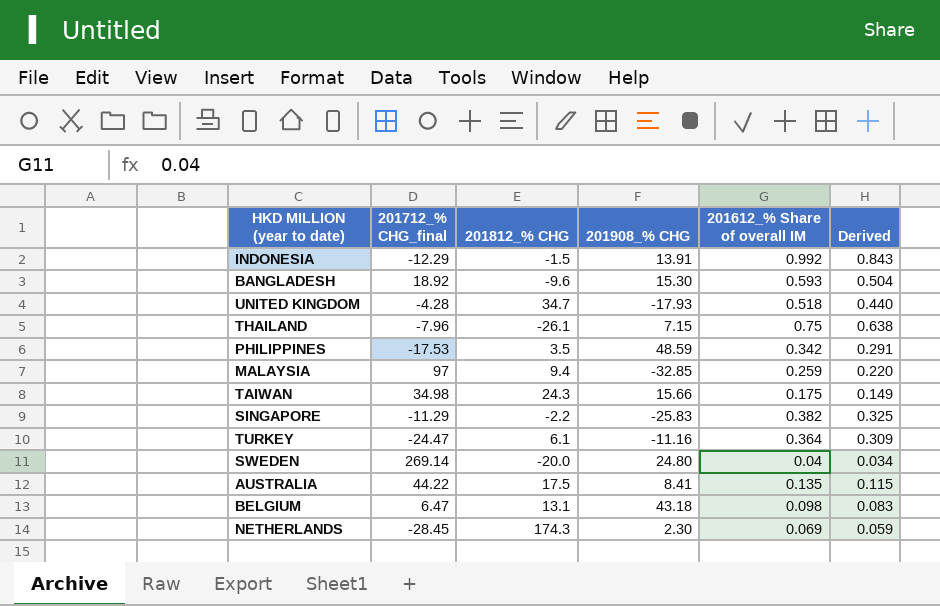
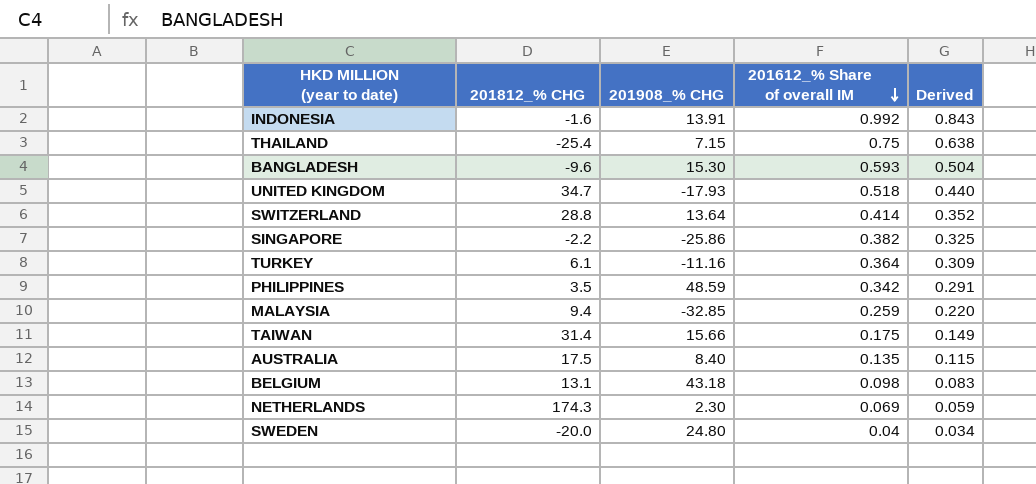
row order: none -> 201612_% Share of overall IM descending
column 201712_% CHG_final | position: 2 -> none
INDONESIA | 201812_% CHG: -1.5 -> -1.6
THAILAND | 201812_% CHG: -26.1 -> -25.4
row SWITZERLAND: none -> 28.8 | 13.64 | 0.414 | 0.352
SINGAPORE | 201908_% CHG: -25.83 -> -25.86
TAIWAN | 201812_% CHG: 24.3 -> 31.4
AUSTRALIA | 201908_% CHG: 8.41 -> 8.40

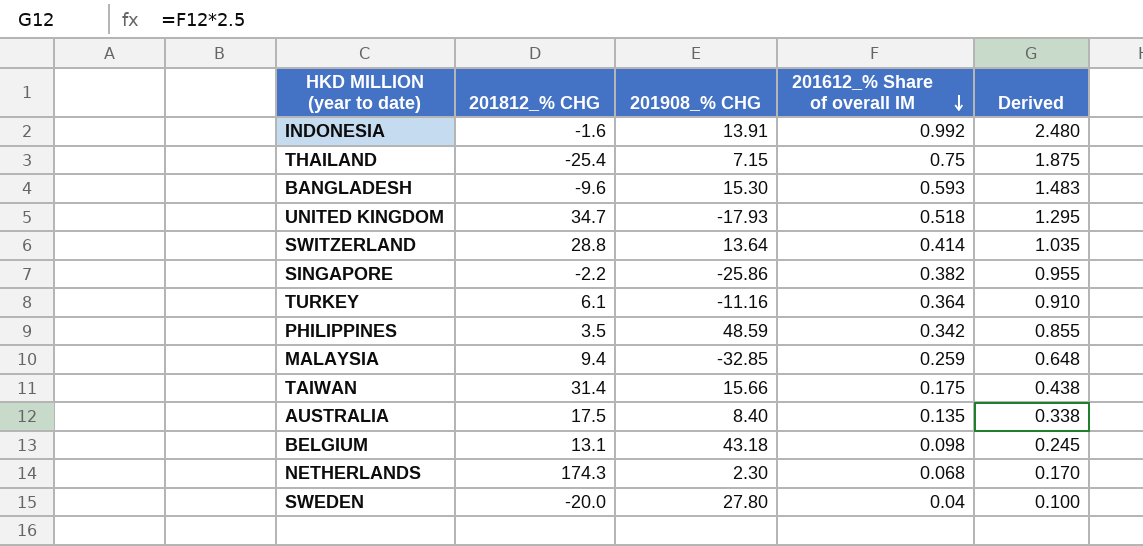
column Derived | formula: [201612_% Share of overall IM] * 0.85 -> [201612_% Share of overall IM] * 2.5
NETHERLANDS | 201612_% Share of overall IM: 0.069 -> 0.068
SWEDEN | 201908_% CHG: 24.80 -> 27.80

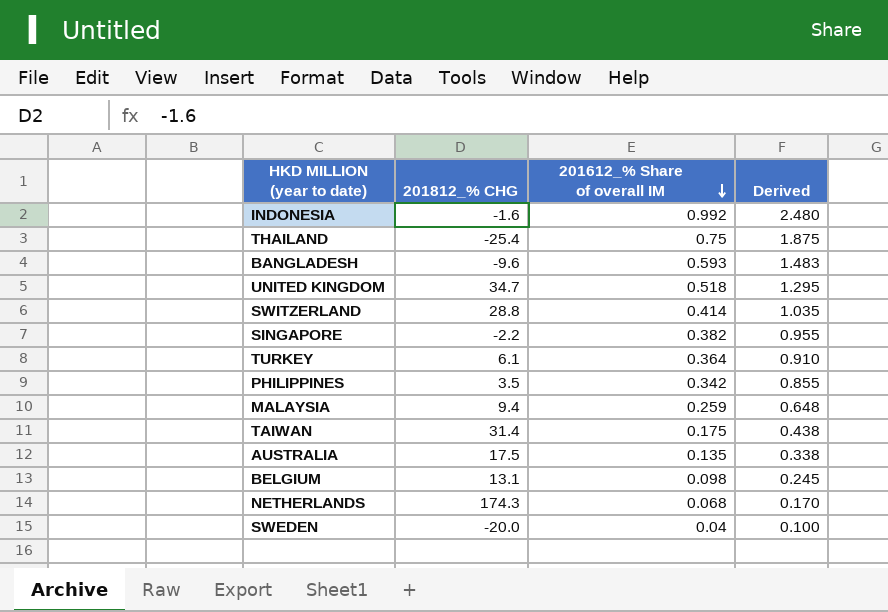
column 201908_% CHG | position: 3 -> none

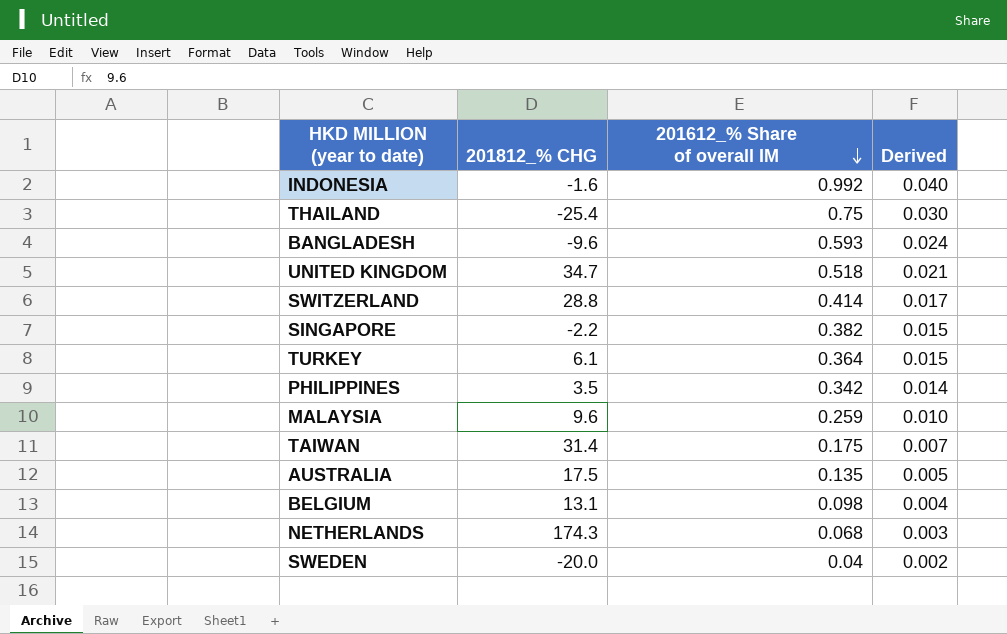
column Derived | formula: [201612_% Share of overall IM] * 2.5 -> [201612_% Share of overall IM] * 0.04
MALAYSIA | 201812_% CHG: 9.4 -> 9.6

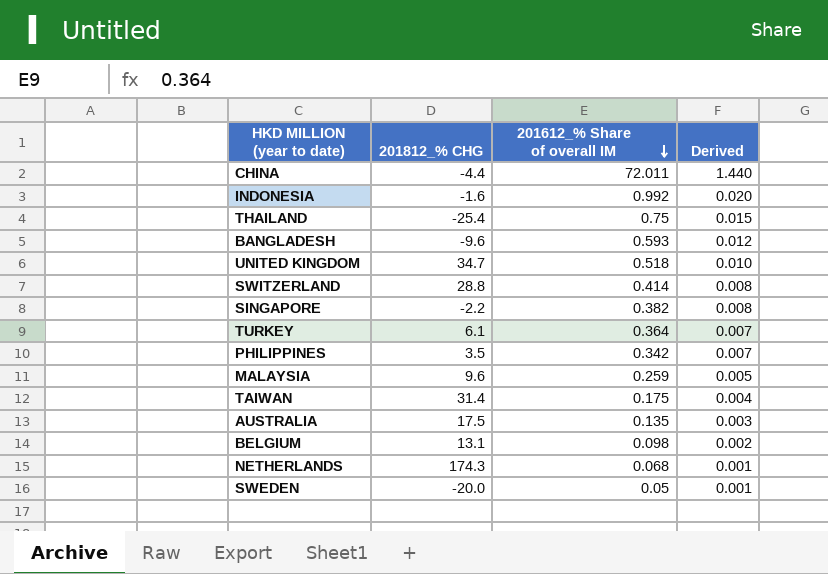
column Derived | formula: [201612_% Share of overall IM] * 0.04 -> [201612_% Share of overall IM] * 0.02
row CHINA: none -> -4.4 | 72.011 | 1.440
SWEDEN | 201612_% Share of overall IM: 0.04 -> 0.05

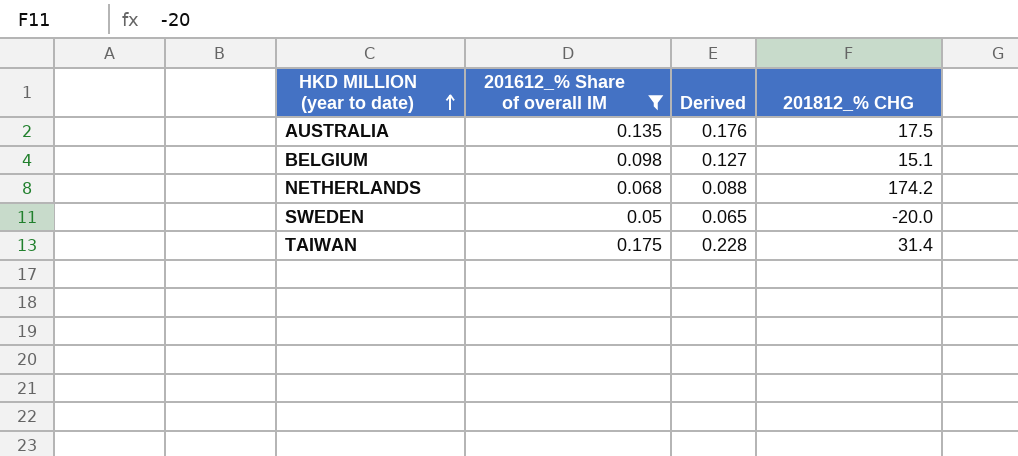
filter: none -> 201612_% Share of overall IM <= 0.175
row order: 201612_% Share of overall IM descending -> HKD MILLION (year to date) ascending
column Derived | formula: [201612_% Share of overall IM] * 0.02 -> [201612_% Share of overall IM] * 1.3
column 201812_% CHG | position: 2 -> 4
BELGIUM | 201812_% CHG: 13.1 -> 15.1
NETHERLANDS | 201812_% CHG: 174.3 -> 174.2

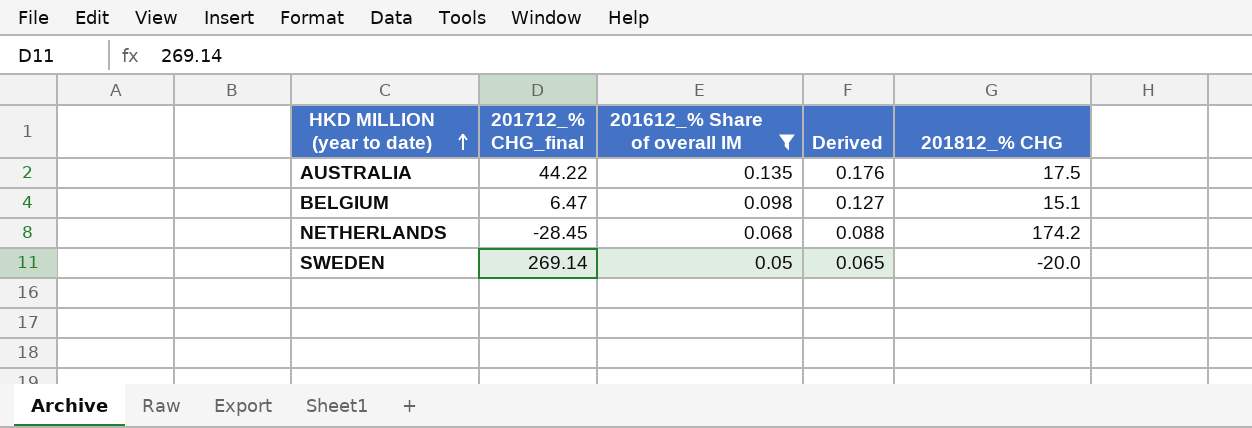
column 201712_% CHG_final | position: none -> 2
row TAIWAN: 0.175 | 0.228 | 31.4 -> none

